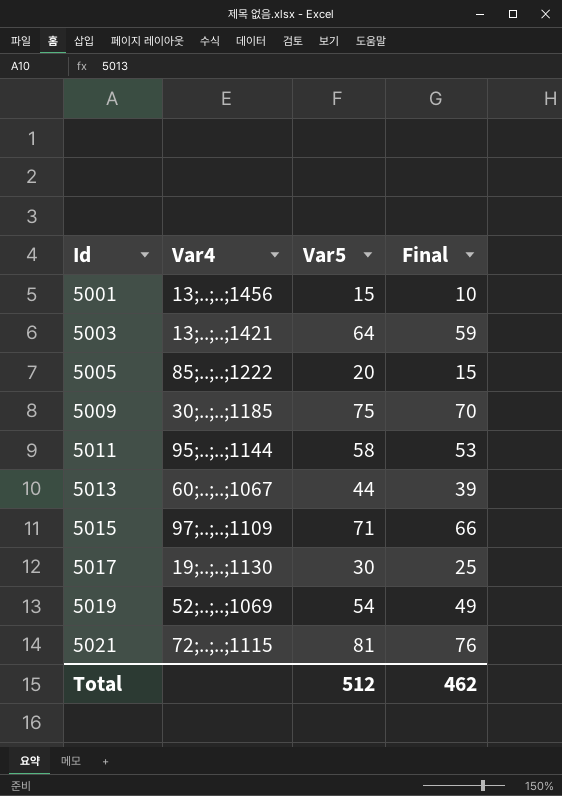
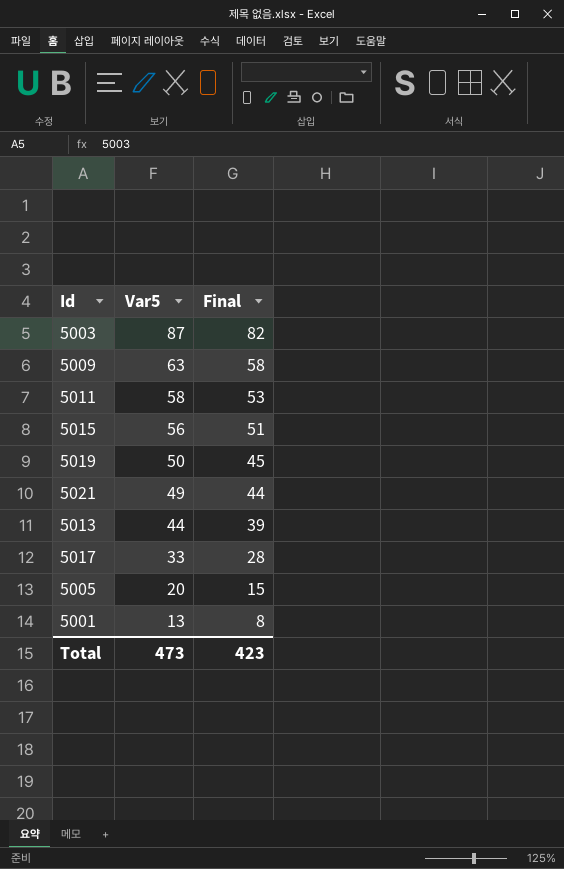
row order: Id ascending -> Var5 descending
column Var4 | position: 2 -> none
5003 | Var5: 64 -> 87
5003 | Final: 59 -> 82
5009 | Var5: 75 -> 63
5009 | Final: 70 -> 58
5015 | Var5: 71 -> 56
5015 | Final: 66 -> 51
5019 | Var5: 54 -> 50
5019 | Final: 49 -> 45
5021 | Var5: 81 -> 49
5021 | Final: 76 -> 44
5017 | Var5: 30 -> 33
5017 | Final: 25 -> 28
5001 | Var5: 15 -> 13
5001 | Final: 10 -> 8
Total | Var5: 512 -> 473
Total | Final: 462 -> 423

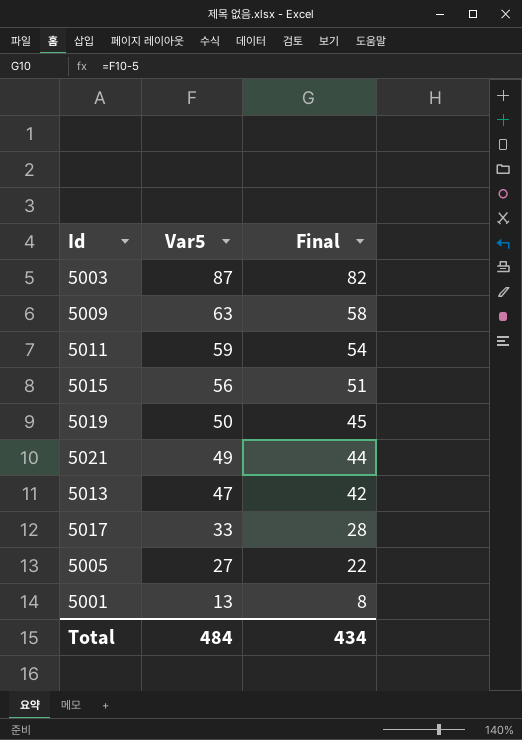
5011 | Var5: 58 -> 59
5011 | Final: 53 -> 54
5013 | Var5: 44 -> 47
5013 | Final: 39 -> 42
5005 | Var5: 20 -> 27
5005 | Final: 15 -> 22
Total | Var5: 473 -> 484
Total | Final: 423 -> 434

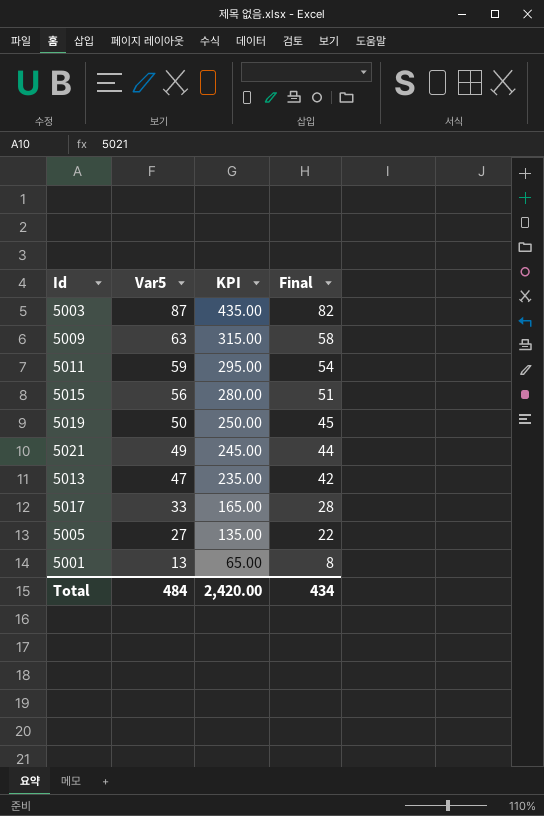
column KPI | formula: none -> [Var5] * 5

